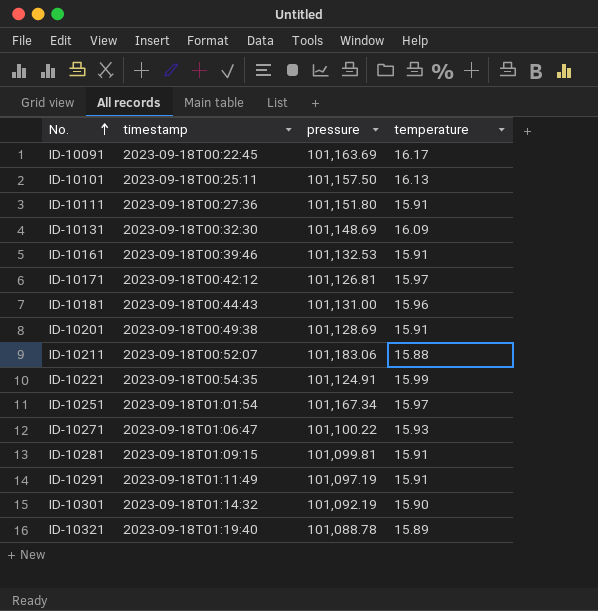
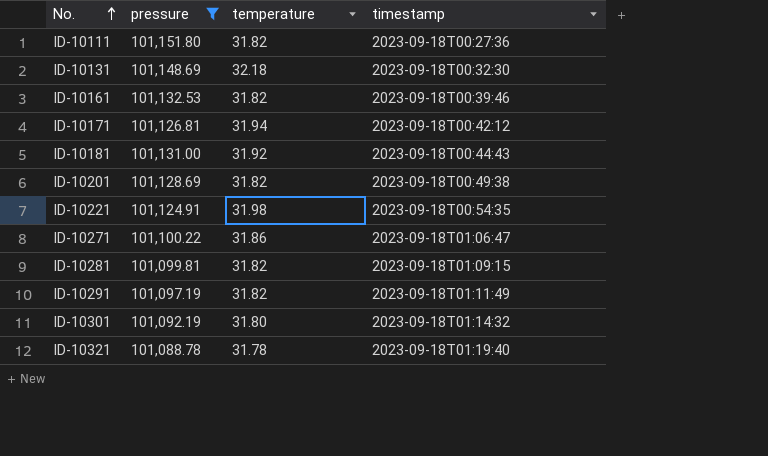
filter: none -> pressure <= 101,151.80
column timestamp | position: 2 -> 4
ID-10111 | temperature: 15.91 -> 31.82
ID-10131 | temperature: 16.09 -> 32.18
ID-10161 | temperature: 15.91 -> 31.82
ID-10171 | temperature: 15.97 -> 31.94
ID-10181 | temperature: 15.96 -> 31.92
ID-10201 | temperature: 15.91 -> 31.82
ID-10221 | temperature: 15.99 -> 31.98
ID-10271 | temperature: 15.93 -> 31.86
ID-10281 | temperature: 15.91 -> 31.82
ID-10291 | temperature: 15.91 -> 31.82
ID-10301 | temperature: 15.90 -> 31.80
ID-10321 | temperature: 15.89 -> 31.78

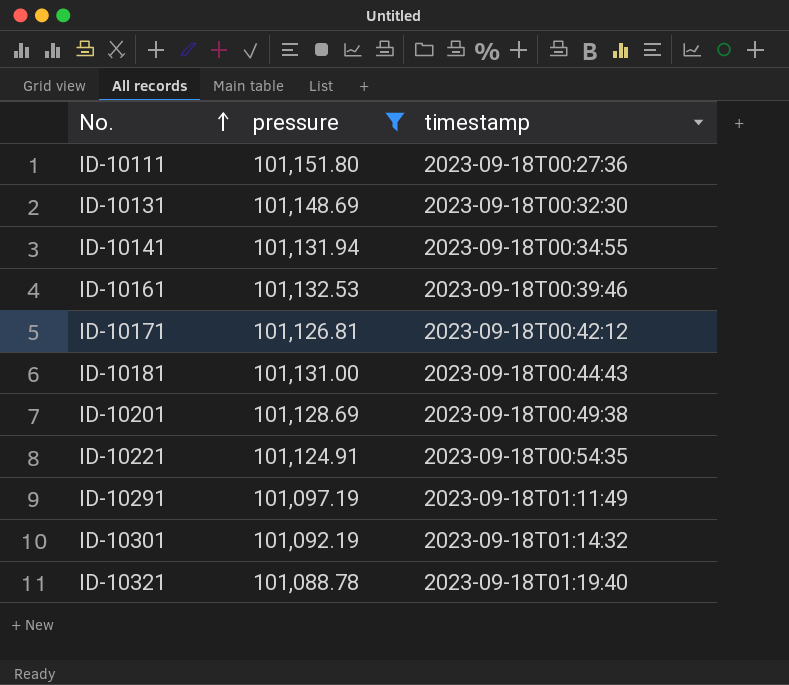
column temperature | position: 3 -> none
row ID-10271: 101,100.22 | 31.86 | 2023-09-18T01:06:47 -> none
row ID-10281: 101,099.81 | 31.82 | 2023-09-18T01:09:15 -> none
row ID-10141: none -> 101,131.94 | 2023-09-18T00:34:55

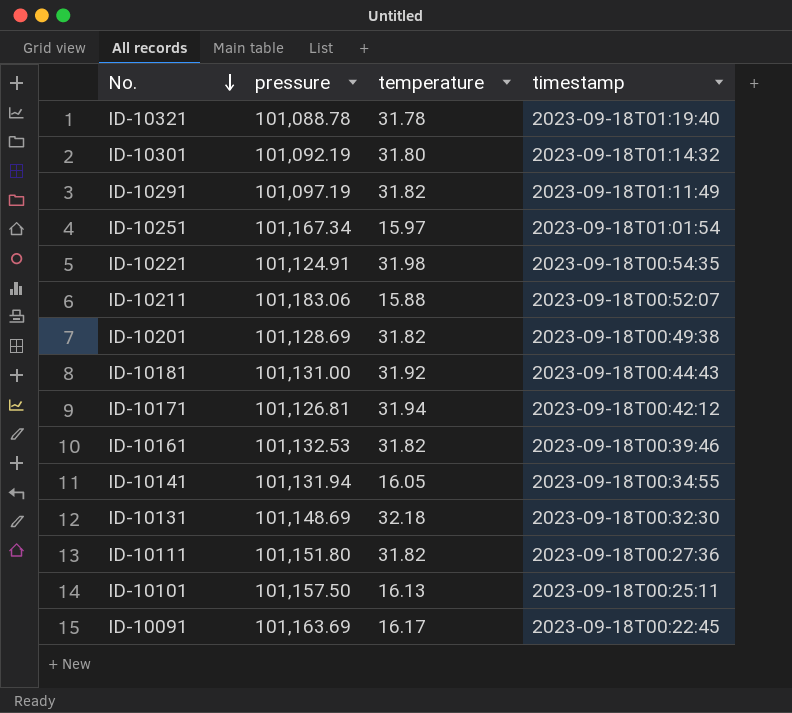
filter: pressure <= 101,151.80 -> none
row order: No. ascending -> No. descending
column temperature | position: none -> 3

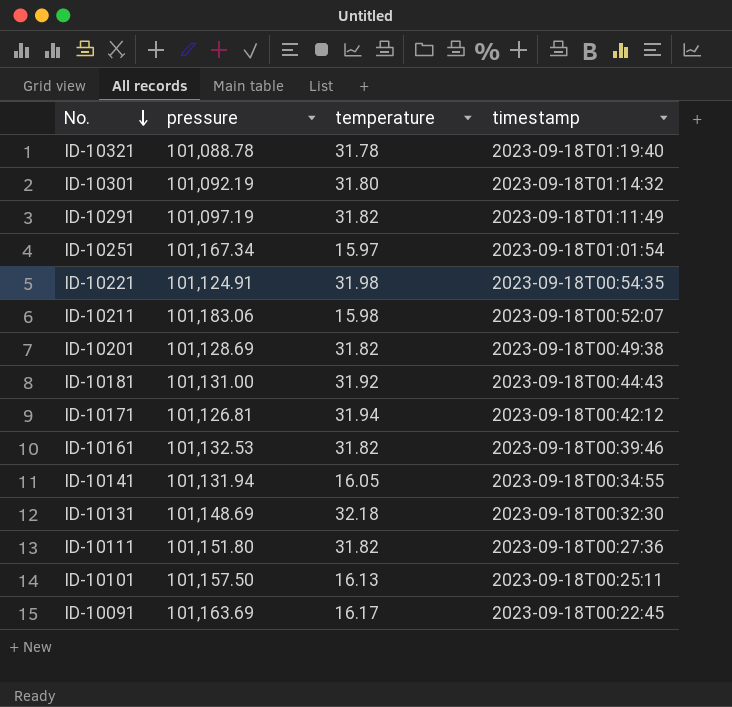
ID-10211 | temperature: 15.88 -> 15.98

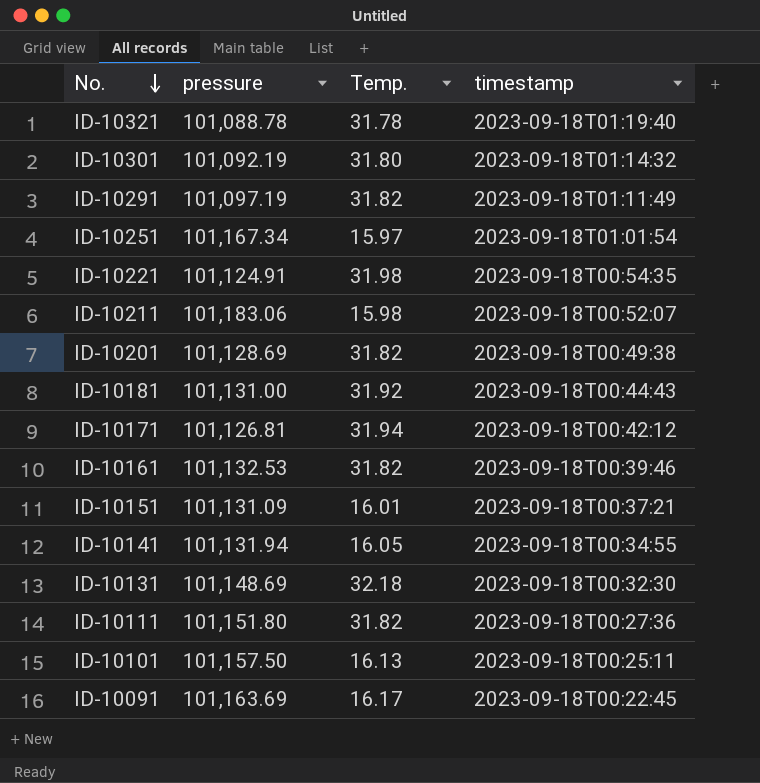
column name: temperature -> Temp.
row ID-10151: none -> 101,131.09 | 16.01 | 2023-09-18T00:37:21

